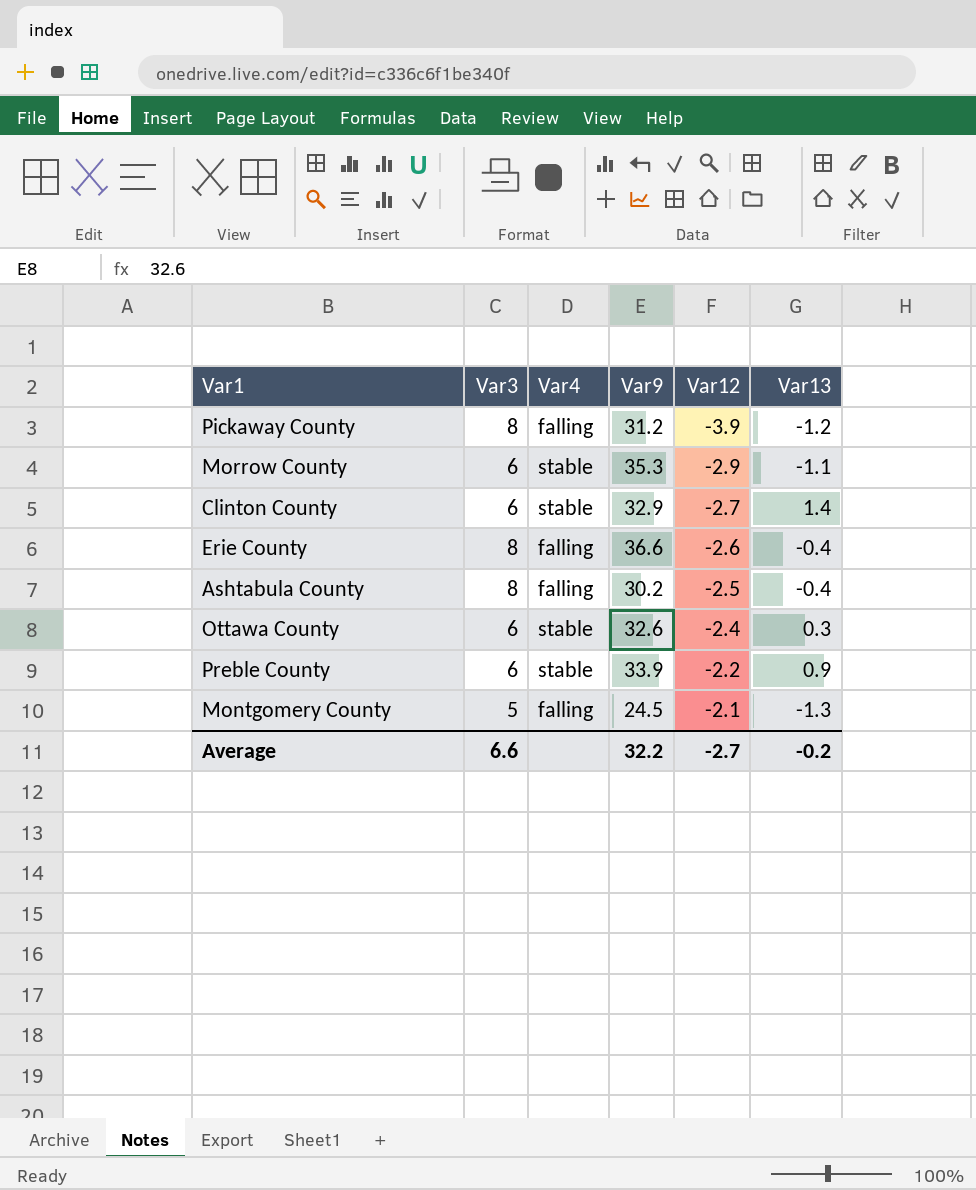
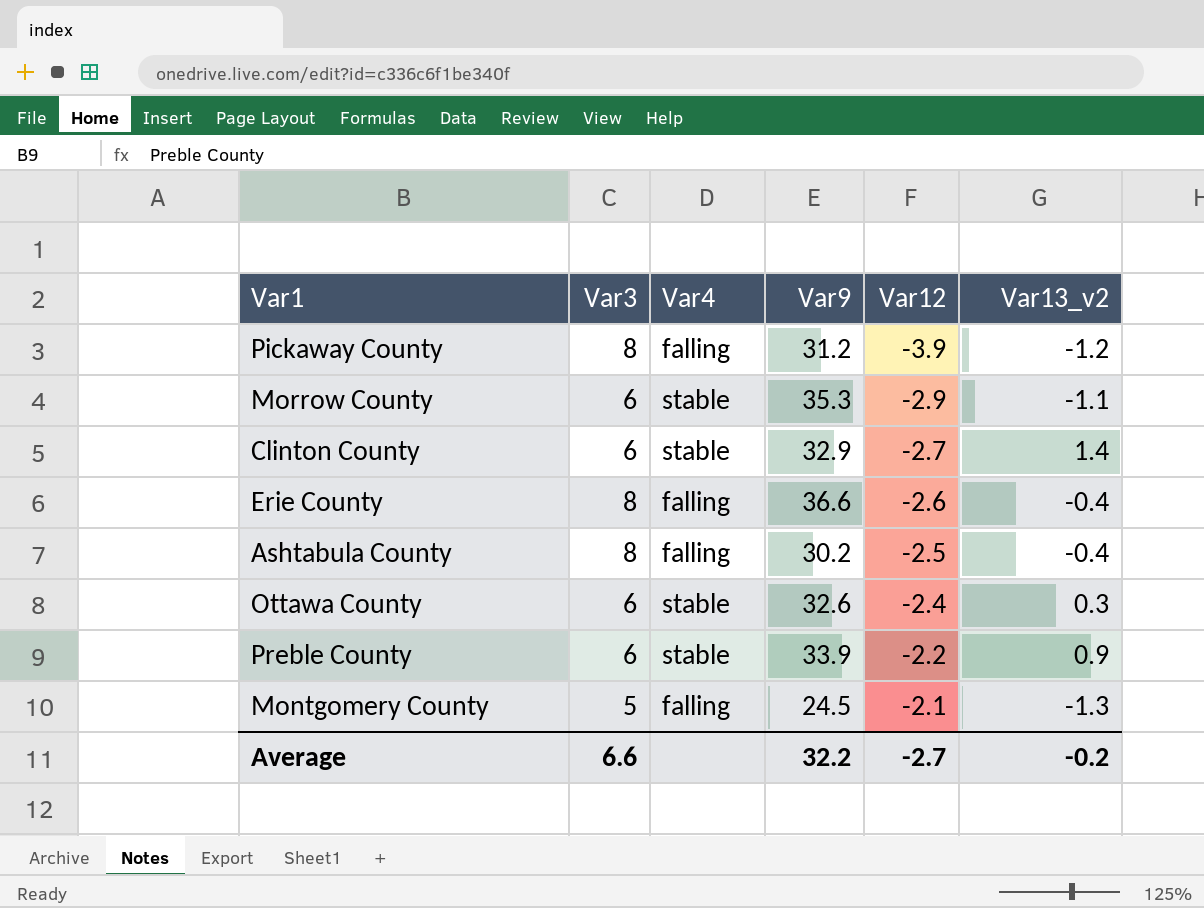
column name: Var13 -> Var13_v2

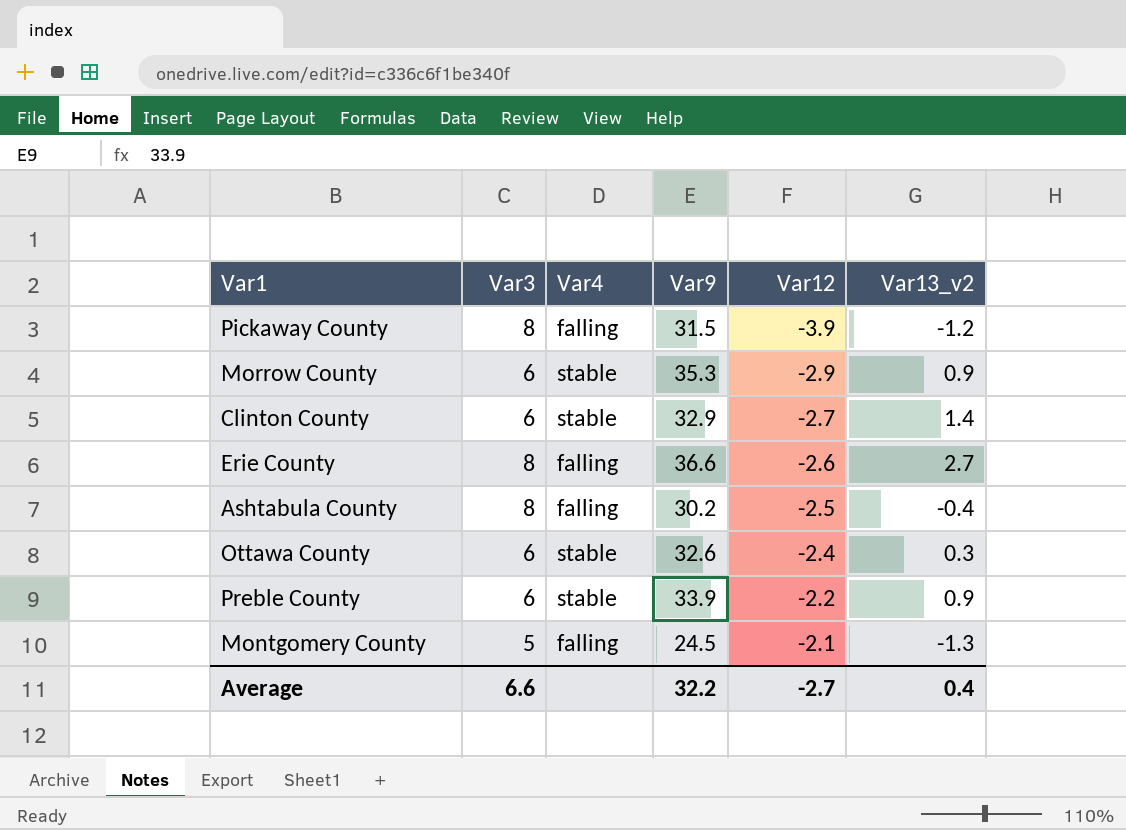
Pickaway County | Var9: 31.2 -> 31.5
Morrow County | Var13_v2: -1.1 -> 0.9
Erie County | Var13_v2: -0.4 -> 2.7
Average | Var13_v2: -0.2 -> 0.4

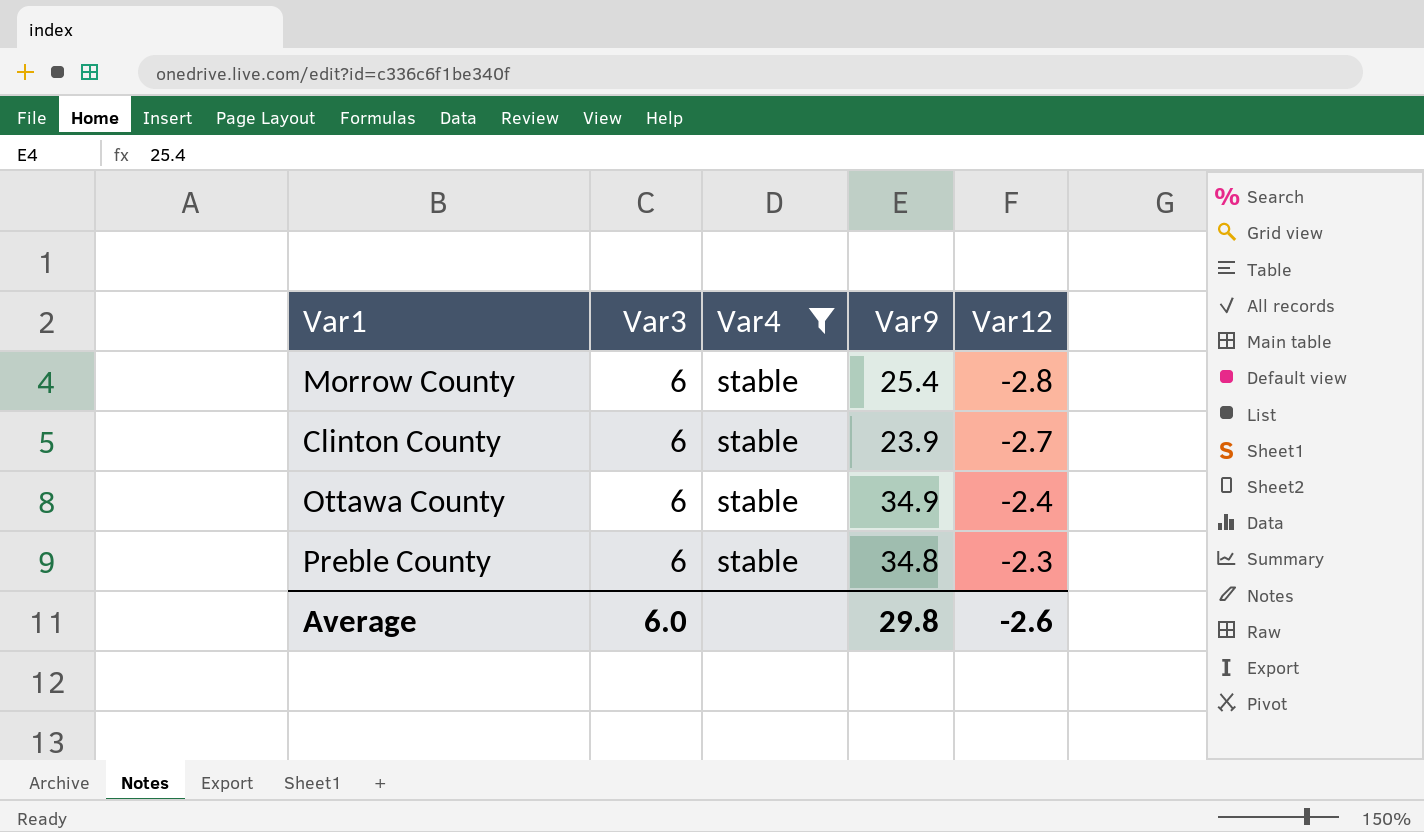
filter: none -> Var4 = stable
column Var13_v2 | position: 6 -> none
Morrow County | Var9: 35.3 -> 25.4
Morrow County | Var12: -2.9 -> -2.8
Clinton County | Var9: 32.9 -> 23.9
Ottawa County | Var9: 32.6 -> 34.9
Preble County | Var9: 33.9 -> 34.8
Preble County | Var12: -2.2 -> -2.3
Average | Var3: 6.6 -> 6.0
Average | Var9: 32.2 -> 29.8
Average | Var12: -2.7 -> -2.6

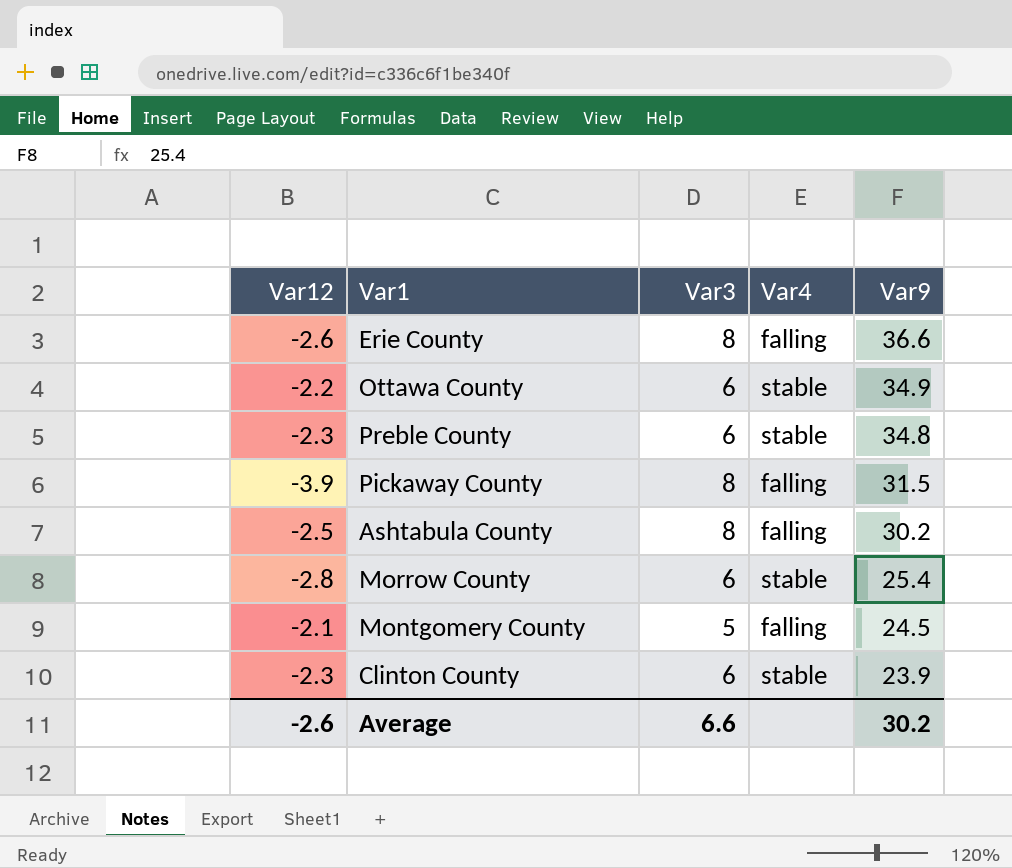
filter: Var4 = stable -> none
row order: Var12 ascending -> Var9 descending
column Var12 | position: 5 -> 1
Ottawa County | Var12: -2.4 -> -2.2
Clinton County | Var12: -2.7 -> -2.3
Average | Var3: 6.0 -> 6.6
Average | Var9: 29.8 -> 30.2

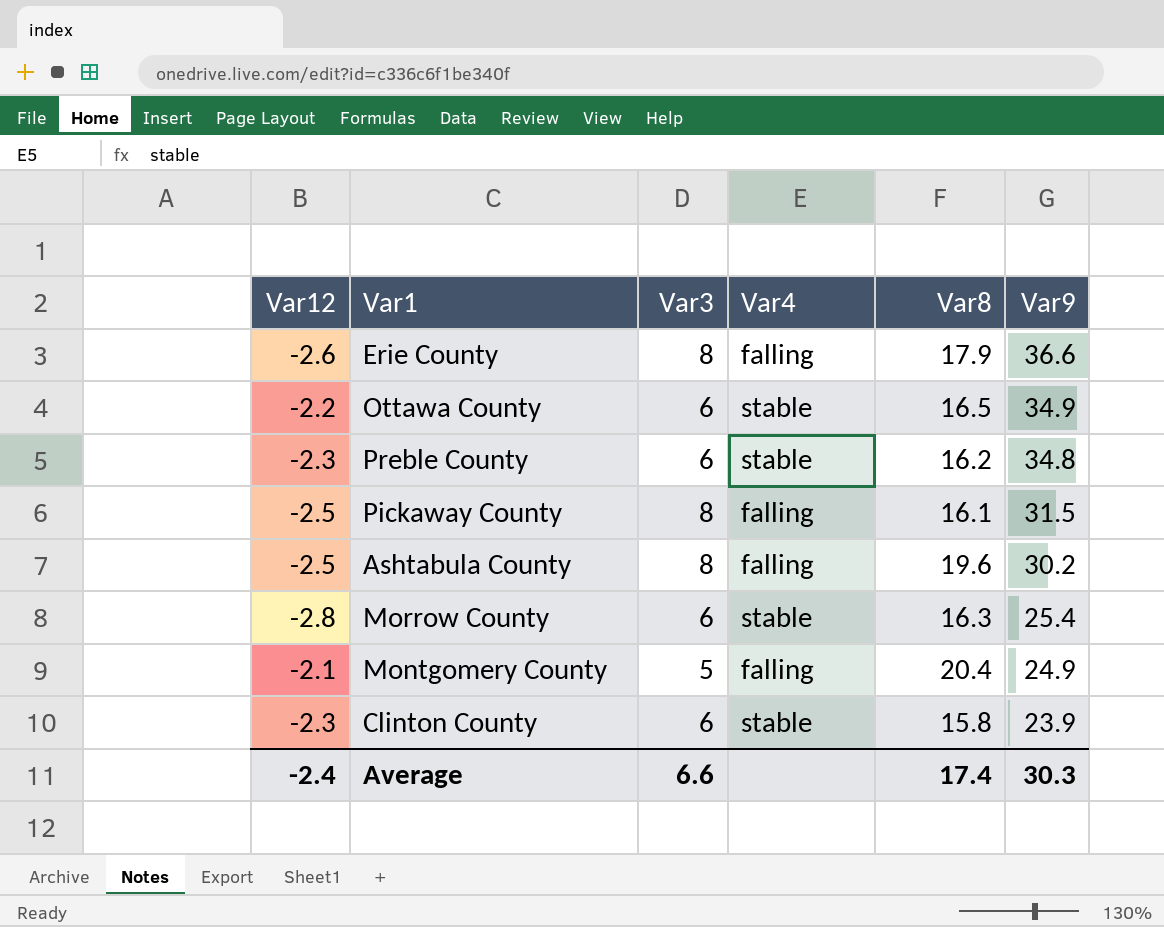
column Var8 | position: none -> 5
Pickaway County | Var12: -3.9 -> -2.5
Montgomery County | Var9: 24.5 -> 24.9
Average | Var12: -2.6 -> -2.4
Average | Var9: 30.2 -> 30.3

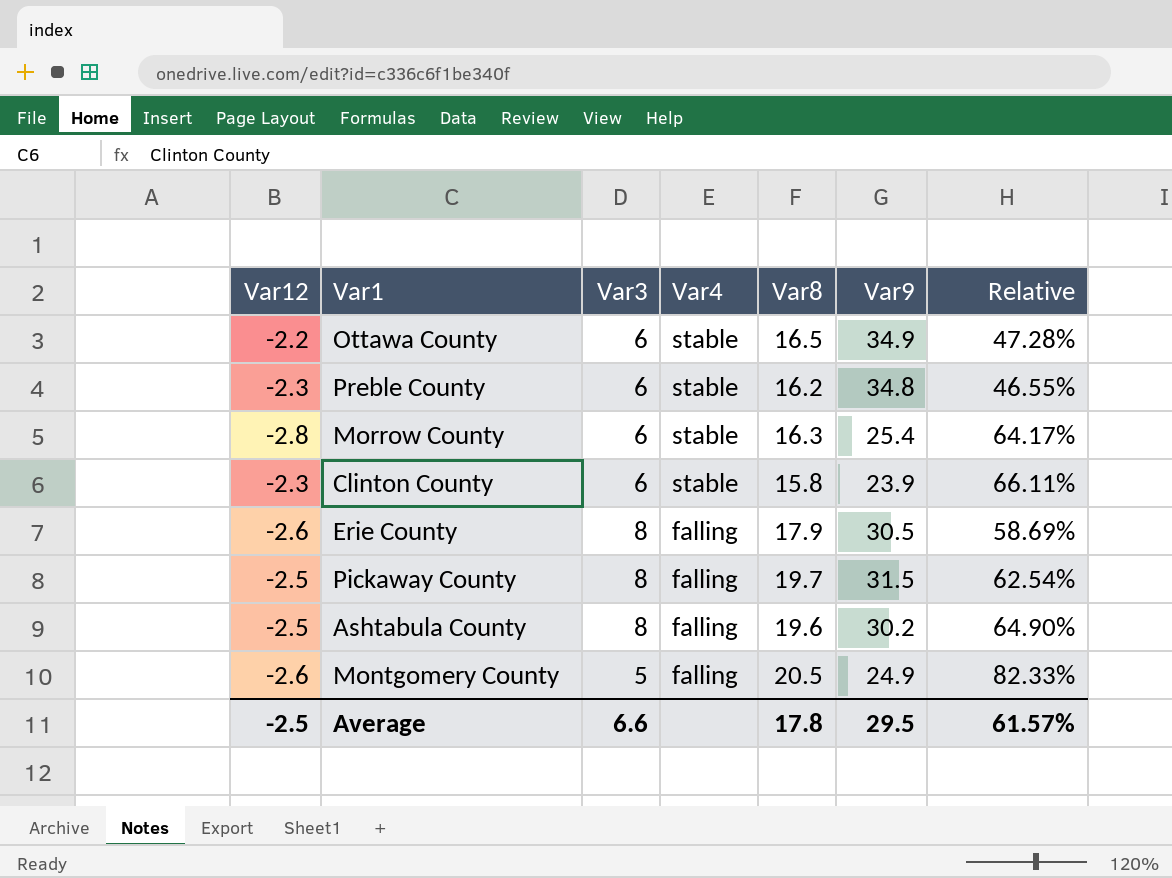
row order: Var9 descending -> Var4 descending
column Relative | formula: none -> [Var8] / [Var9]
Erie County | Var9: 36.6 -> 30.5
Pickaway County | Var8: 16.1 -> 19.7
Montgomery County | Var12: -2.1 -> -2.6
Montgomery County | Var8: 20.4 -> 20.5
Average | Var12: -2.4 -> -2.5
Average | Var8: 17.4 -> 17.8
Average | Var9: 30.3 -> 29.5

